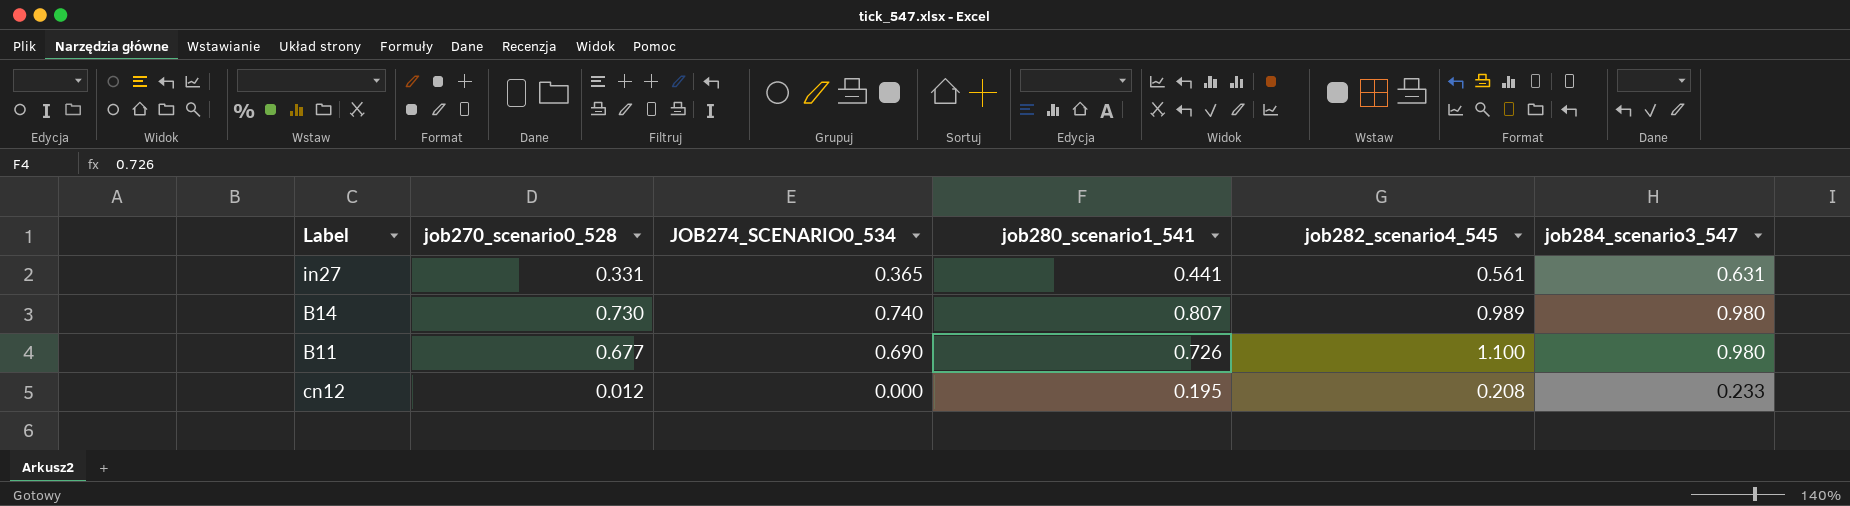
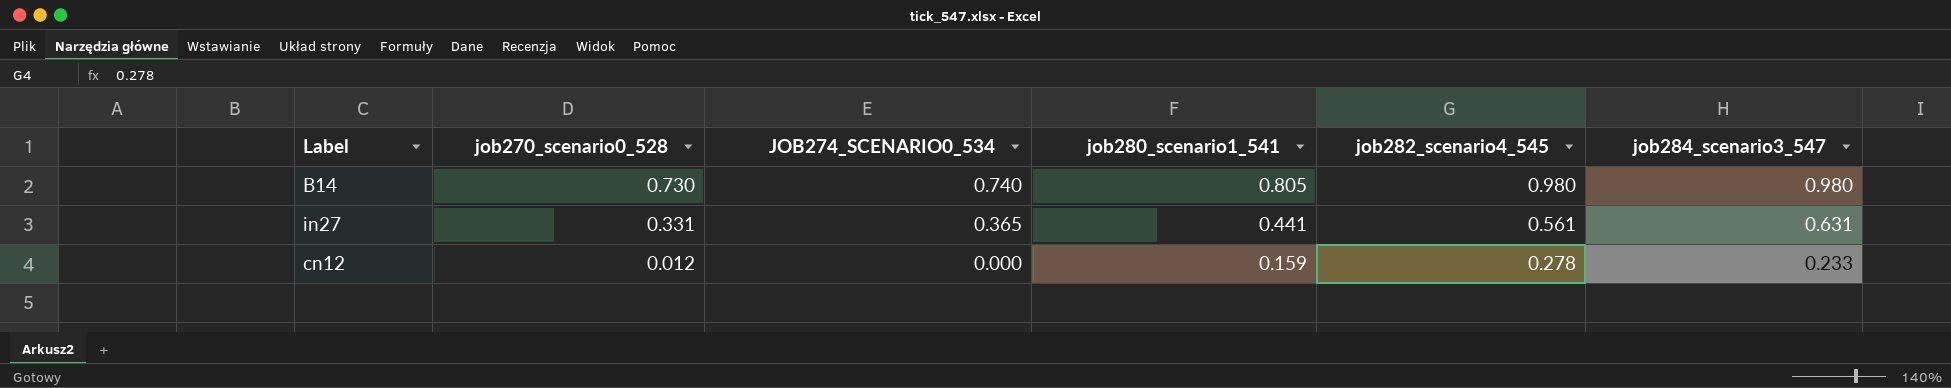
row order: none -> job270_scenario0_528 descending
row B11: 0.677 | 0.690 | 0.726 | 1.100 | 0.980 -> none
B14 | job280_scenario1_541: 0.807 -> 0.805
B14 | job282_scenario4_545: 0.989 -> 0.980
cn12 | job280_scenario1_541: 0.195 -> 0.159
cn12 | job282_scenario4_545: 0.208 -> 0.278

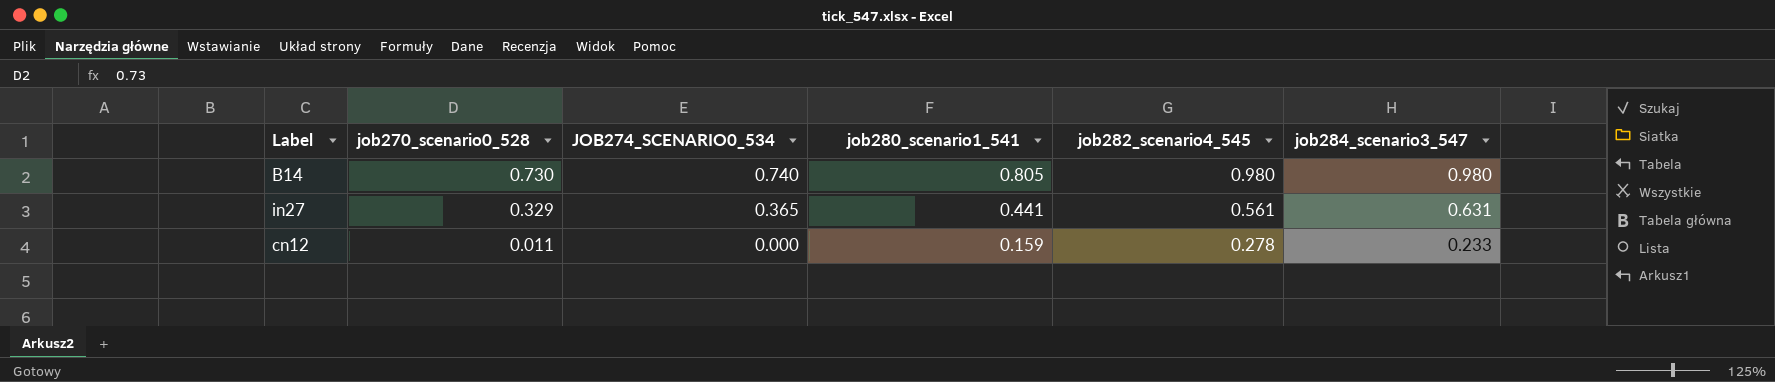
in27 | job270_scenario0_528: 0.331 -> 0.329
cn12 | job270_scenario0_528: 0.012 -> 0.011

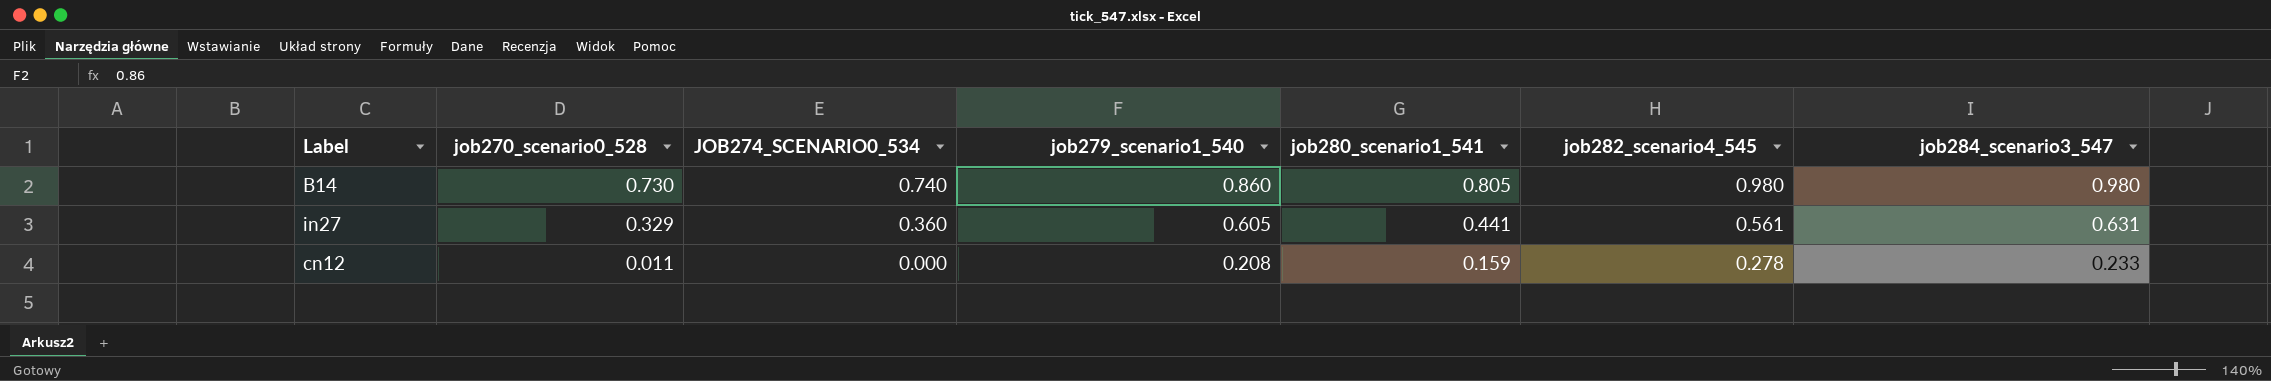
column job279_scenario1_540 | position: none -> 4
in27 | JOB274_SCENARIO0_534: 0.365 -> 0.360

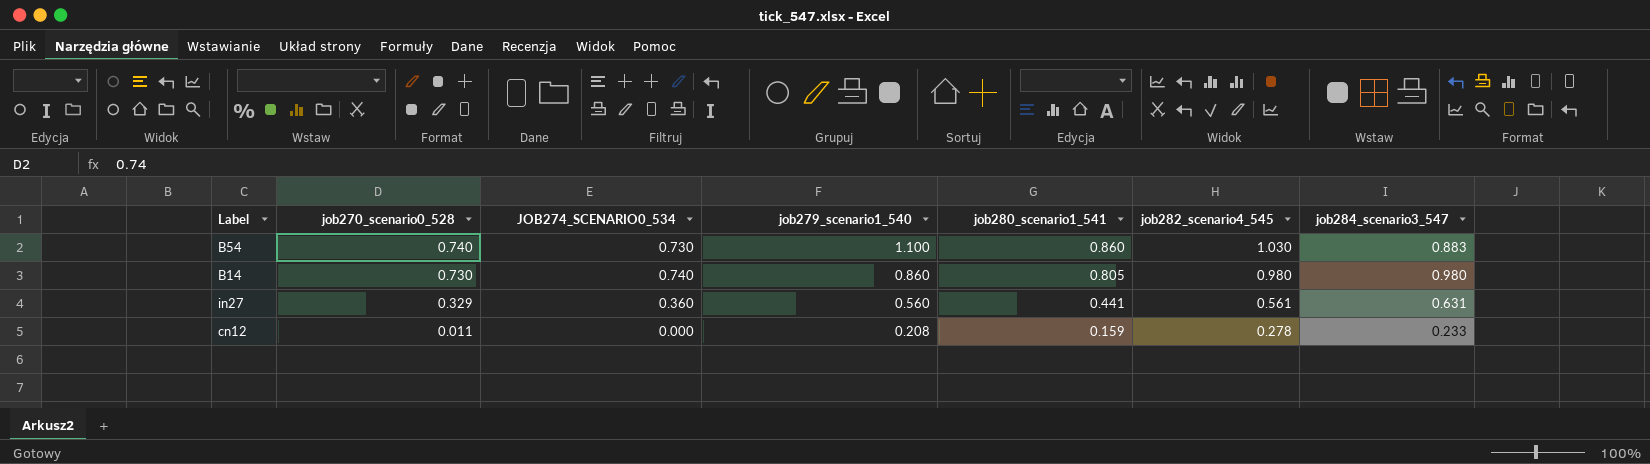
row B54: none -> 0.740 | 0.730 | 1.100 | 0.860 | 1.030 | 0.883
in27 | job279_scenario1_540: 0.605 -> 0.560

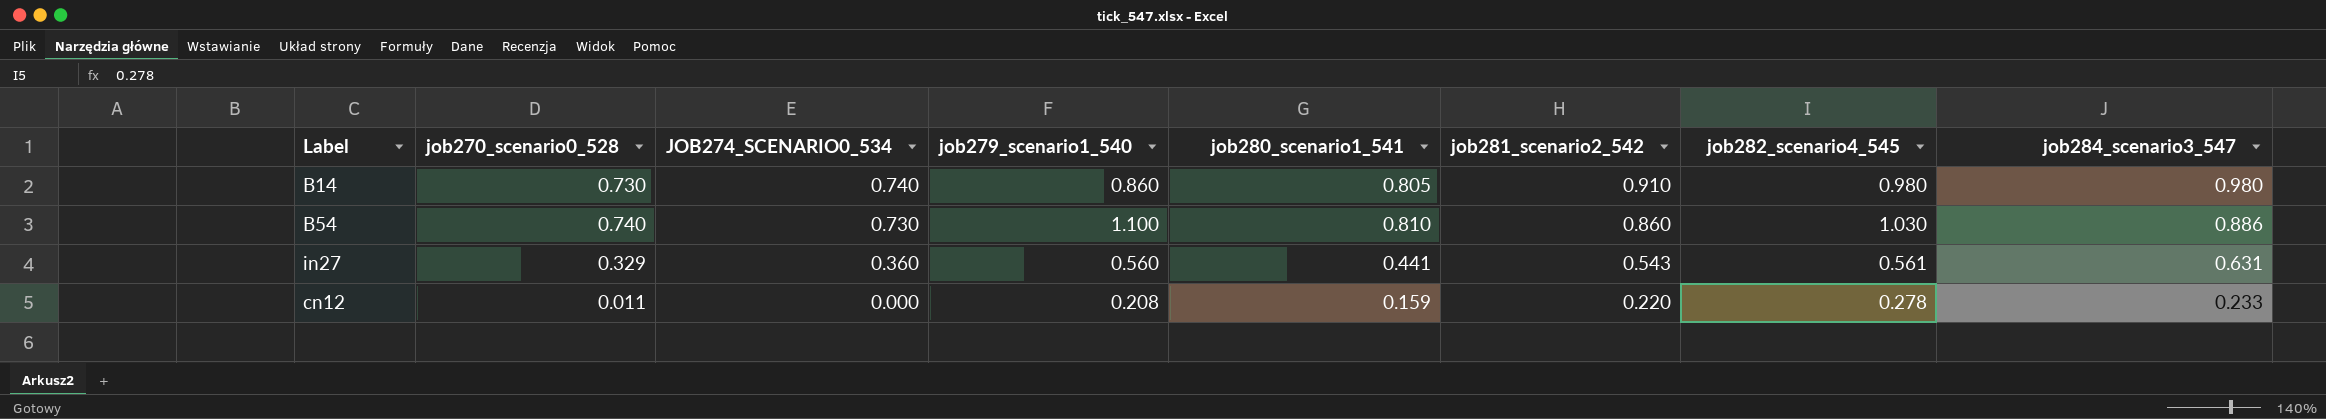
row order: job270_scenario0_528 descending -> JOB274_SCENARIO0_534 descending
column job281_scenario2_542 | position: none -> 6
B54 | job280_scenario1_541: 0.860 -> 0.810
B54 | job284_scenario3_547: 0.883 -> 0.886

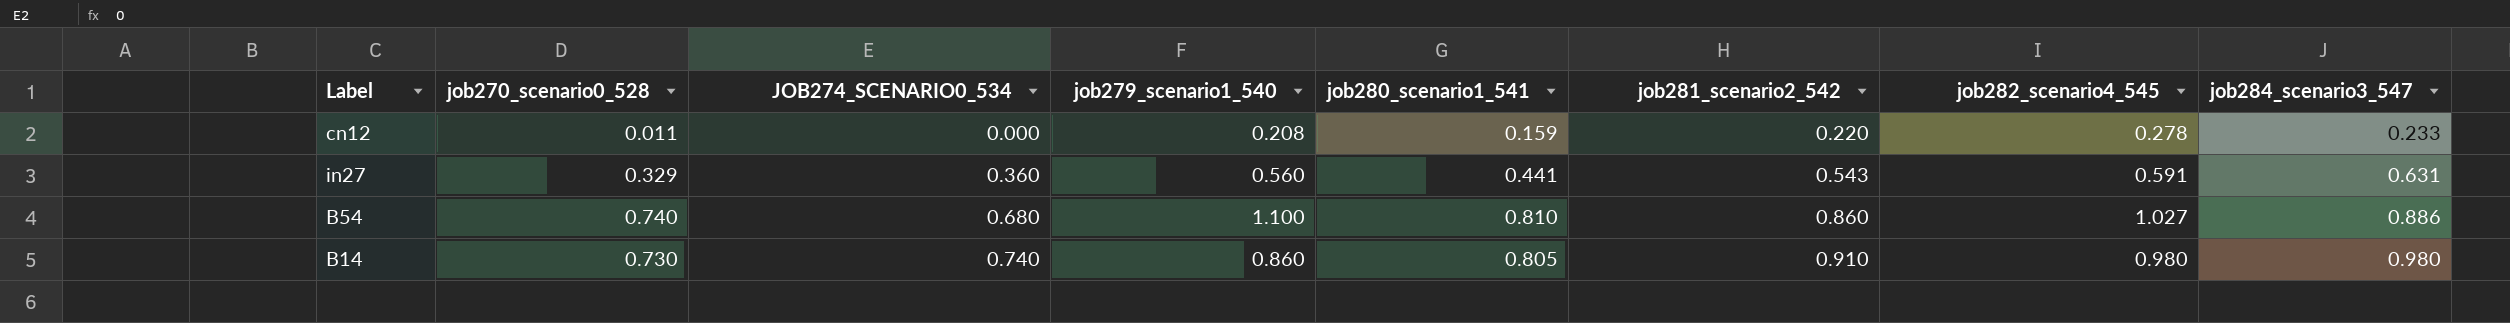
row order: JOB274_SCENARIO0_534 descending -> JOB274_SCENARIO0_534 ascending
in27 | job282_scenario4_545: 0.561 -> 0.591
B54 | JOB274_SCENARIO0_534: 0.730 -> 0.680
B54 | job282_scenario4_545: 1.030 -> 1.027

